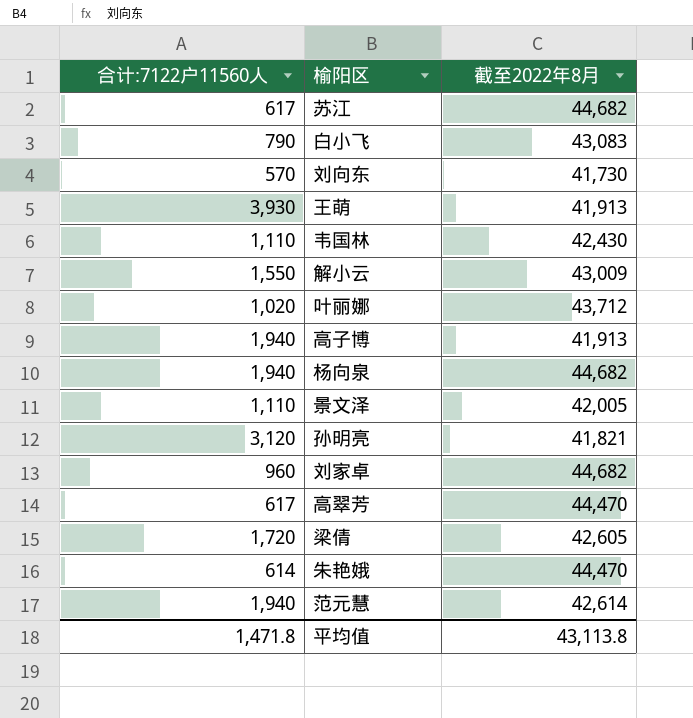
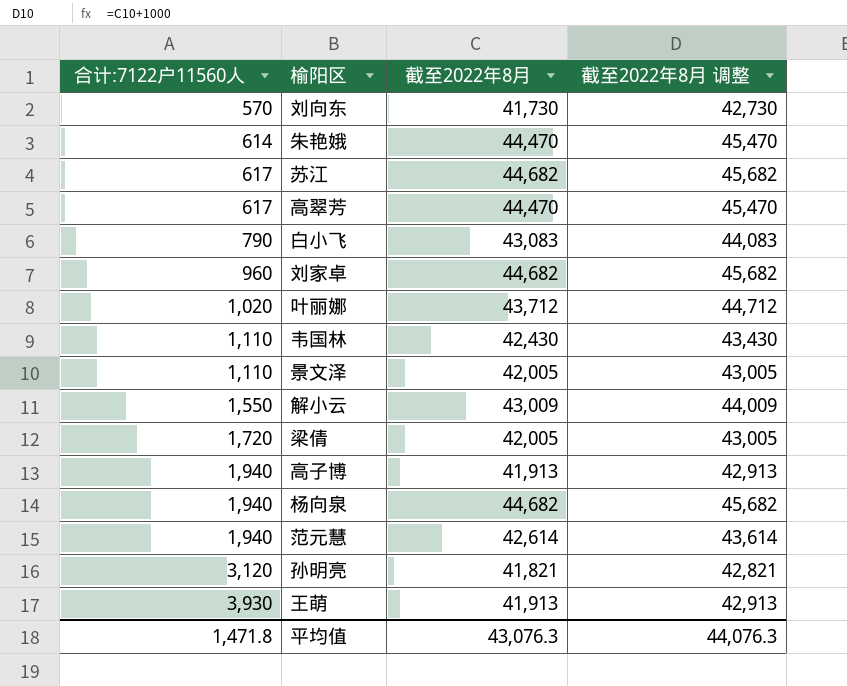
row order: none -> 合计:7122户11560人 ascending
column 截至2022年8月 调整 | formula: none -> [截至2022年8月] + 1000
梁倩 | 截至2022年8月: 42,605 -> 42,005
平均值 | 截至2022年8月: 43,113.8 -> 43,076.3

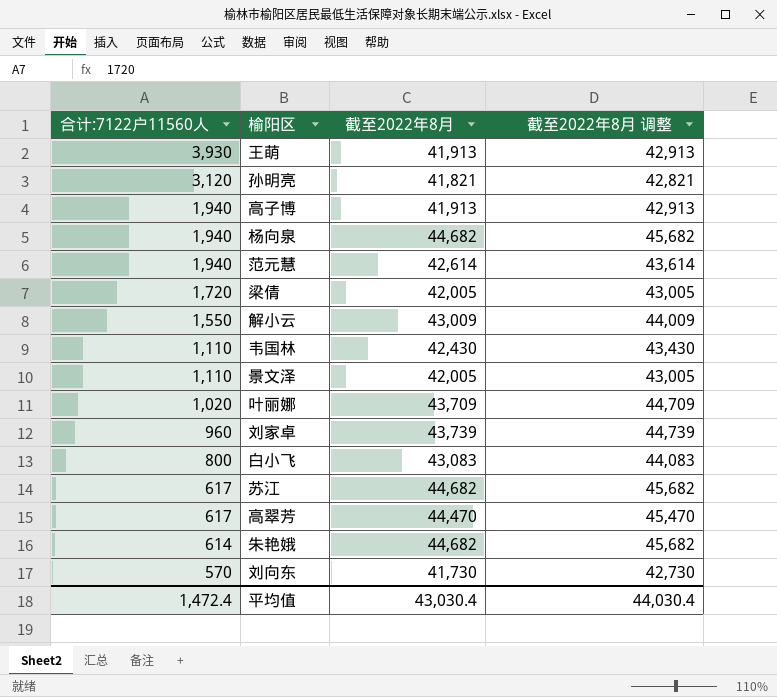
row order: 合计:7122户11560人 ascending -> 合计:7122户11560人 descending
叶丽娜 | 截至2022年8月: 43,712 -> 43,709
叶丽娜 | 截至2022年8月 调整: 44,712 -> 44,709
刘家卓 | 截至2022年8月: 44,682 -> 43,739
刘家卓 | 截至2022年8月 调整: 45,682 -> 44,739
白小飞 | 合计:7122户11560人: 790 -> 800
朱艳娥 | 截至2022年8月: 44,470 -> 44,682
朱艳娥 | 截至2022年8月 调整: 45,470 -> 45,682
平均值 | 合计:7122户11560人: 1,471.8 -> 1,472.4
平均值 | 截至2022年8月: 43,076.3 -> 43,030.4
平均值 | 截至2022年8月 调整: 44,076.3 -> 44,030.4

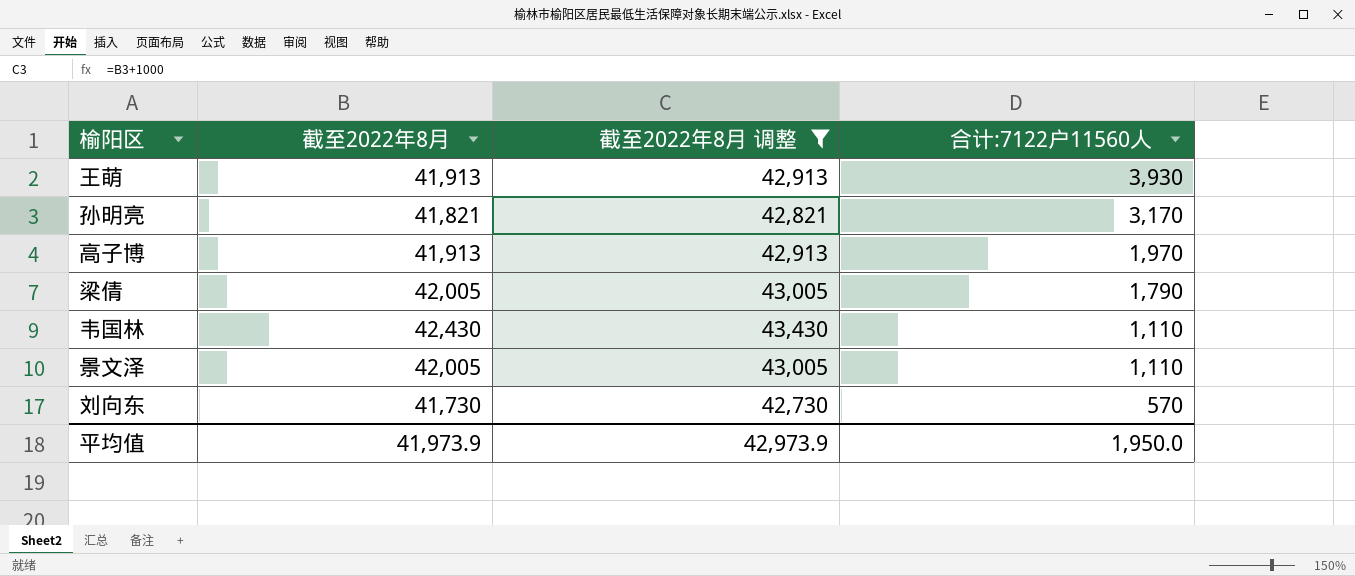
filter: none -> 截至2022年8月 调整 <= 43,430
column 合计:7122户11560人 | position: 1 -> 4
孙明亮 | 合计:7122户11560人: 3,120 -> 3,170
高子博 | 合计:7122户11560人: 1,940 -> 1,970
梁倩 | 合计:7122户11560人: 1,720 -> 1,790
平均值 | 截至2022年8月: 43,030.4 -> 41,973.9
平均值 | 截至2022年8月 调整: 44,030.4 -> 42,973.9
平均值 | 合计:7122户11560人: 1,472.4 -> 1,950.0

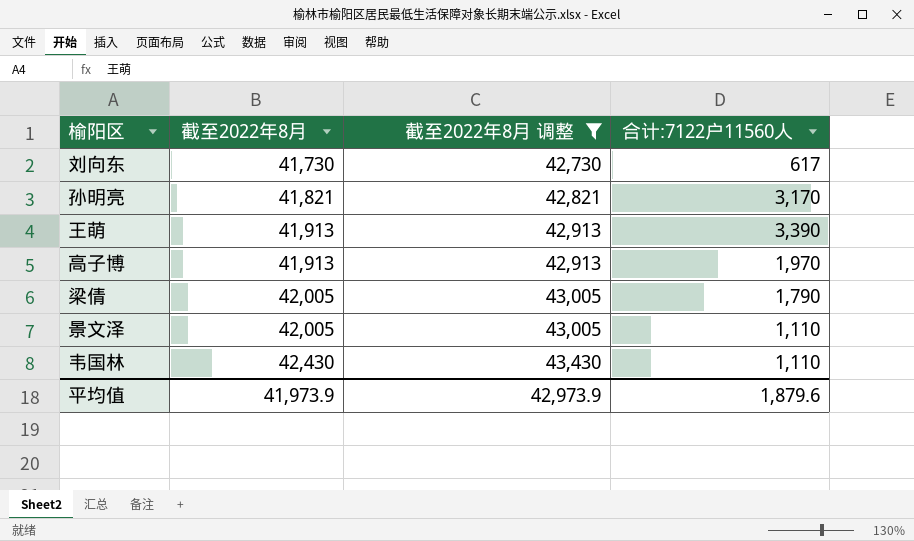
row order: 合计:7122户11560人 descending -> 截至2022年8月 ascending
刘向东 | 合计:7122户11560人: 570 -> 617
王萌 | 合计:7122户11560人: 3,930 -> 3,390
平均值 | 合计:7122户11560人: 1,950.0 -> 1,879.6

